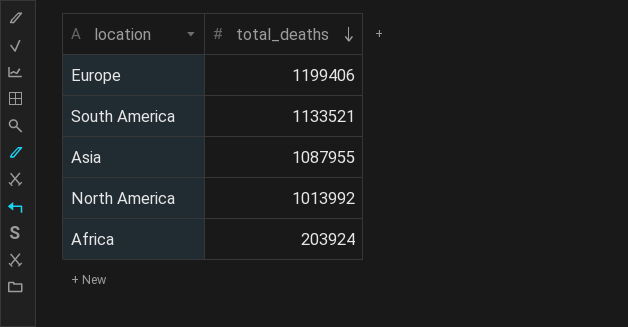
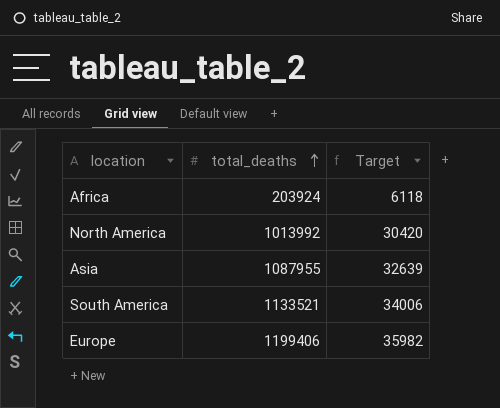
row order: total_deaths descending -> total_deaths ascending
column Target | formula: none -> [total_deaths] * 0.03

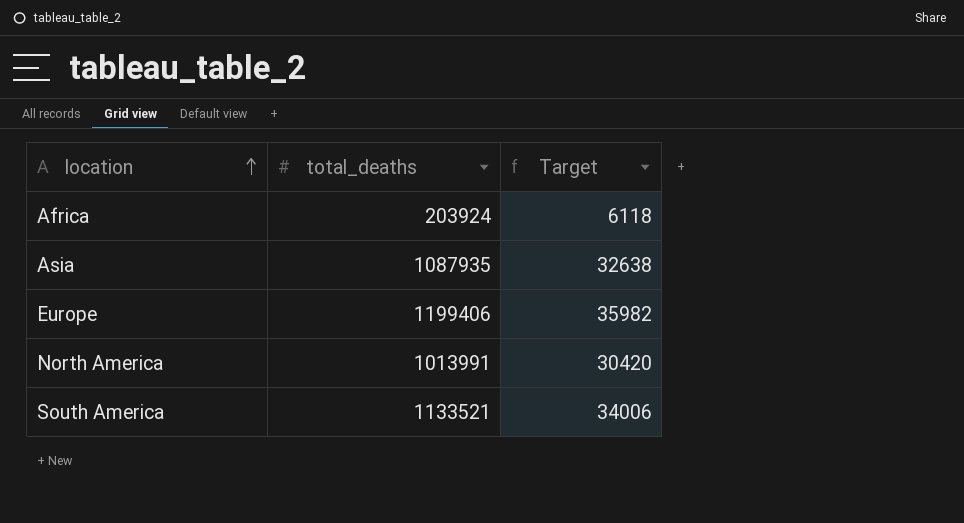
row order: total_deaths ascending -> location ascending
Asia | total_deaths: 1087955 -> 1087935
Asia | Target: 32639 -> 32638
North America | total_deaths: 1013992 -> 1013991

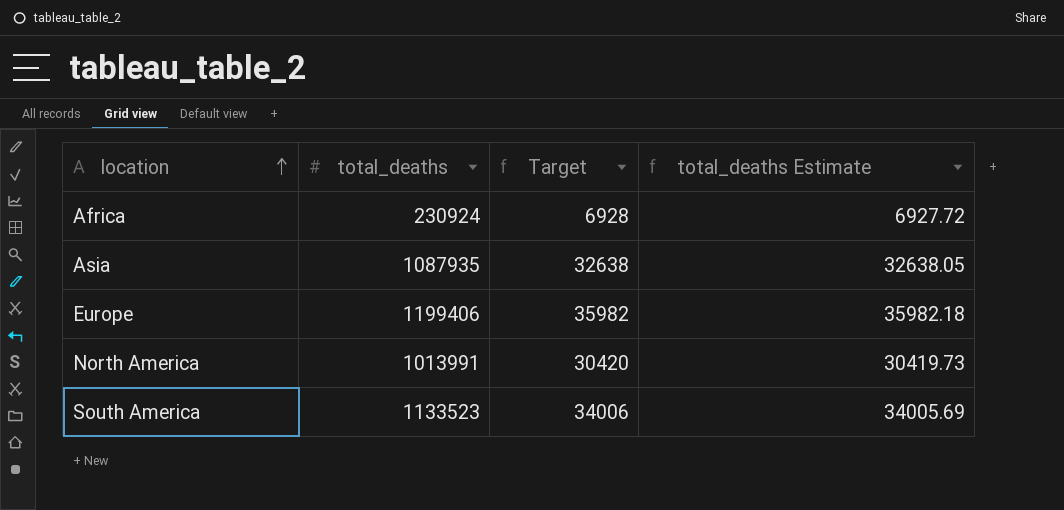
column total_deaths Estimate | formula: none -> [total_deaths] * 0.03
Africa | total_deaths: 203924 -> 230924
Africa | Target: 6118 -> 6928
South America | total_deaths: 1133521 -> 1133523

